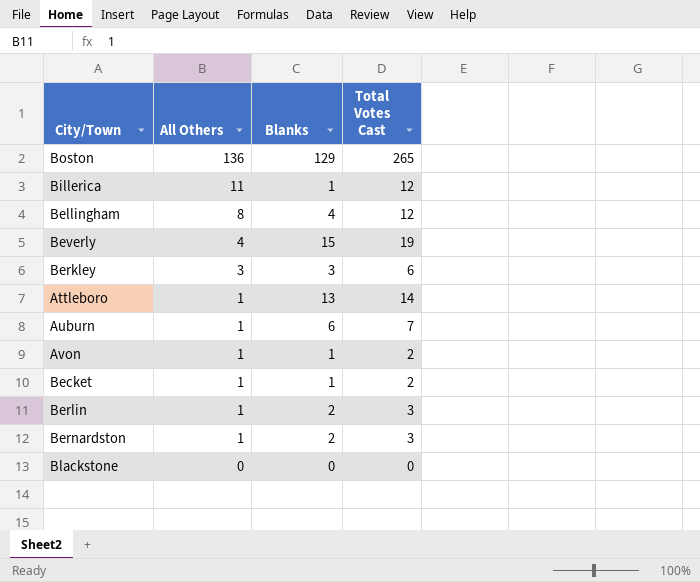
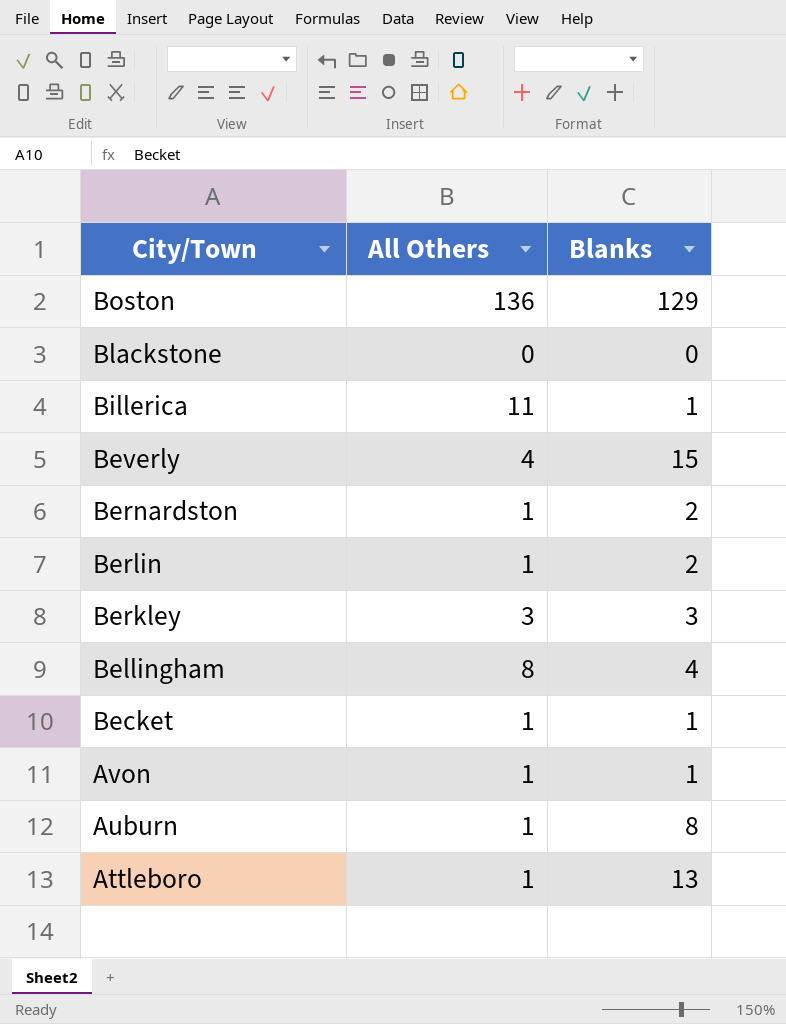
row order: All Others descending -> City/Town descending
column Total Votes Cast | formula: [All Others] + [Blanks] -> none
Auburn | Blanks: 6 -> 8

